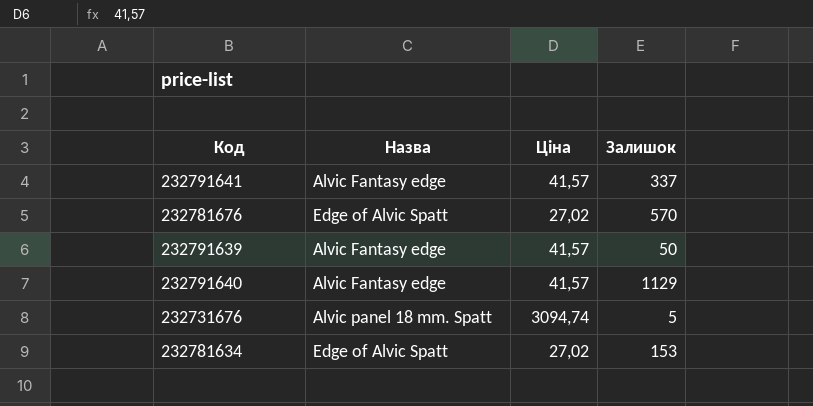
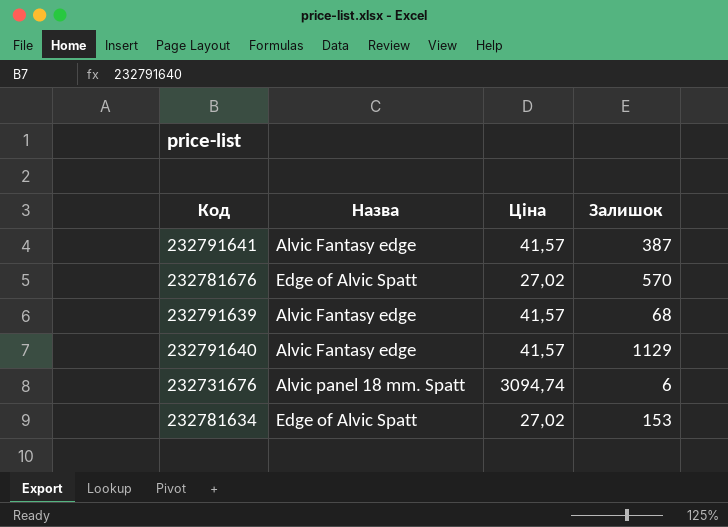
232791641 | Залишок: 337 -> 387
232791639 | Залишок: 50 -> 68
232731676 | Залишок: 5 -> 6

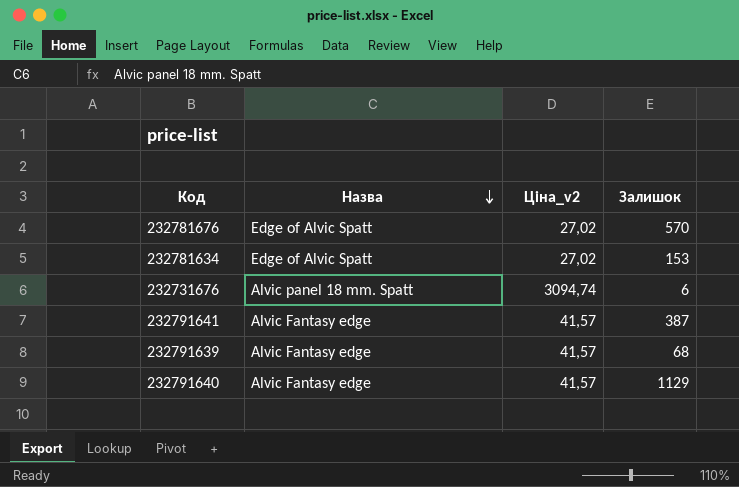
row order: none -> Назва descending
column name: Ціна -> Ціна_v2

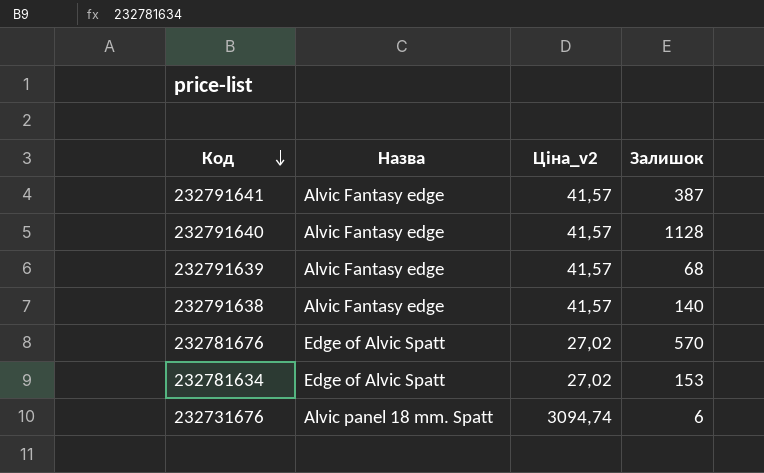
row order: Назва descending -> Код descending
232791640 | Залишок: 1129 -> 1128
row 232791638: none -> Alvic Fantasy edge | 41,57 | 140

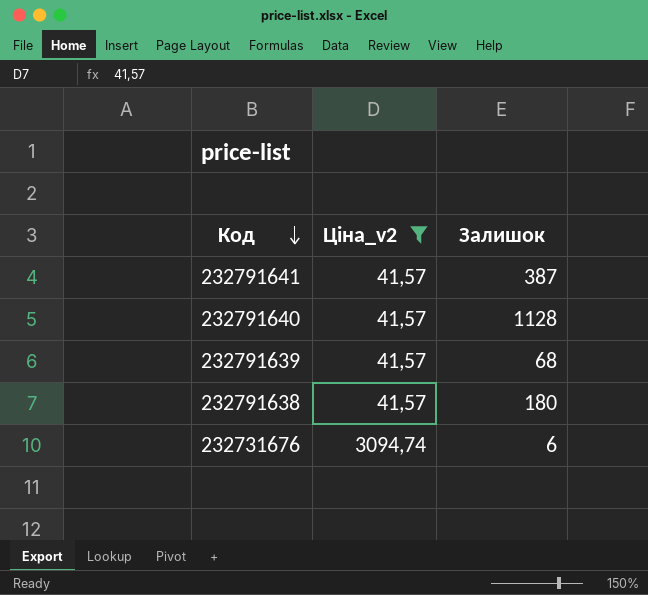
filter: none -> Ціна_v2 != 27,02
column Назва | position: 2 -> none
232791638 | Залишок: 140 -> 180

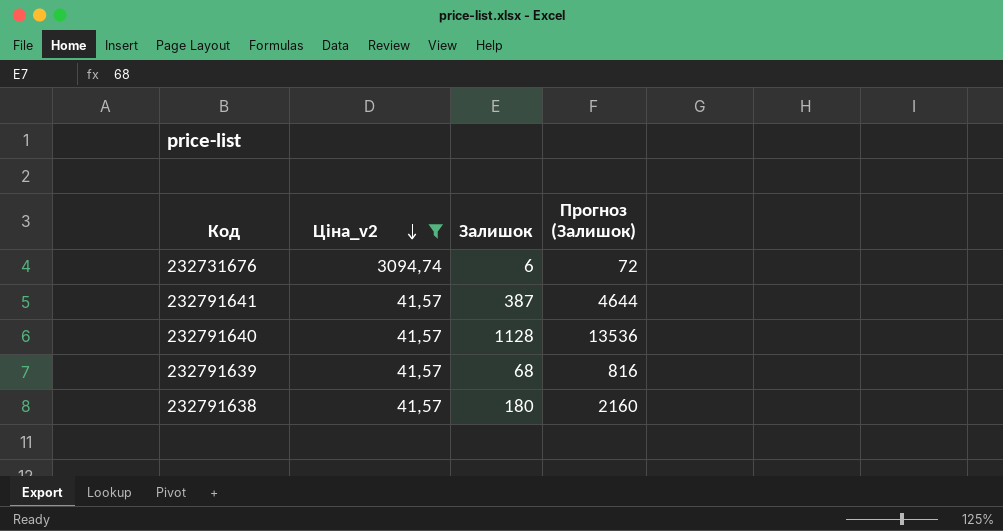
row order: Код descending -> Ціна_v2 descending
column Прогноз (Залишок) | formula: none -> [Залишок] * 12

